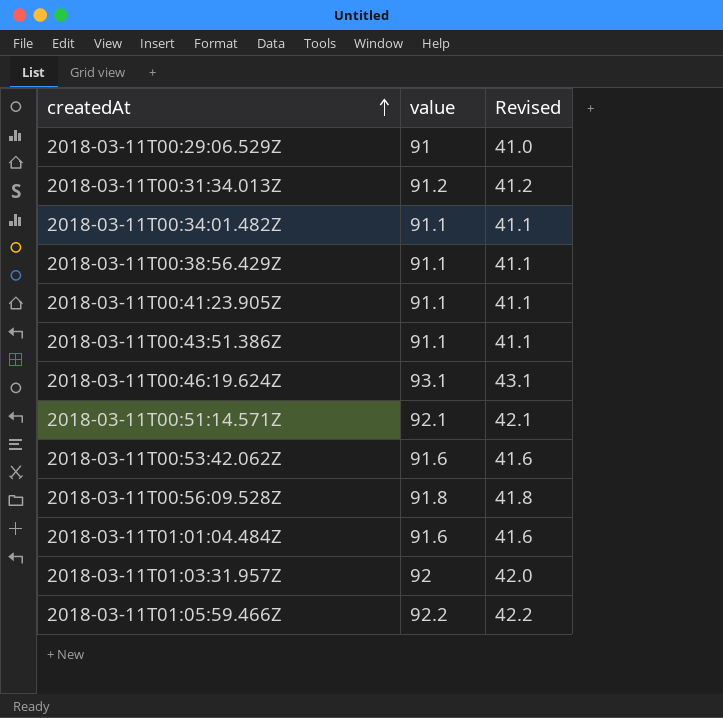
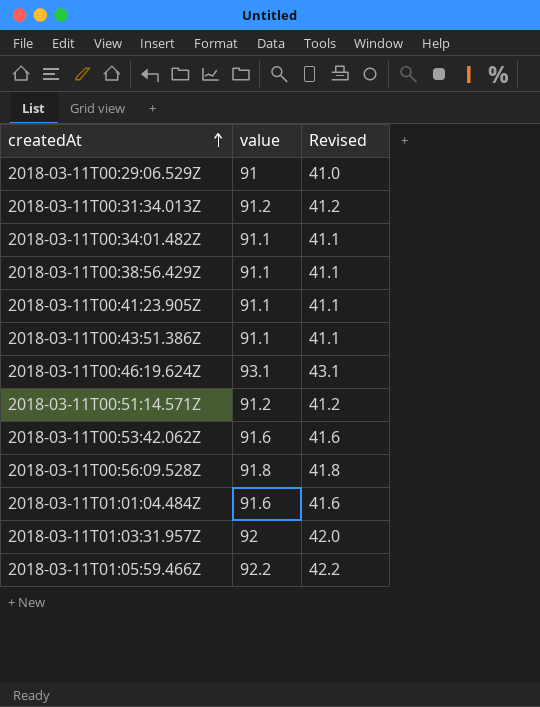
2018-03-11T00:51:14.571Z | value: 92.1 -> 91.2
2018-03-11T00:51:14.571Z | Revised: 42.1 -> 41.2

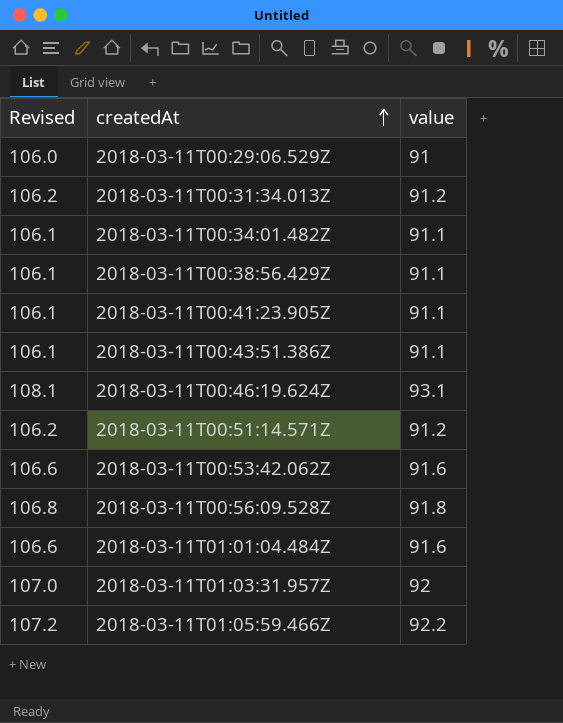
column Revised | formula: [value] - 50 -> [value] + 15
column Revised | position: 3 -> 1

